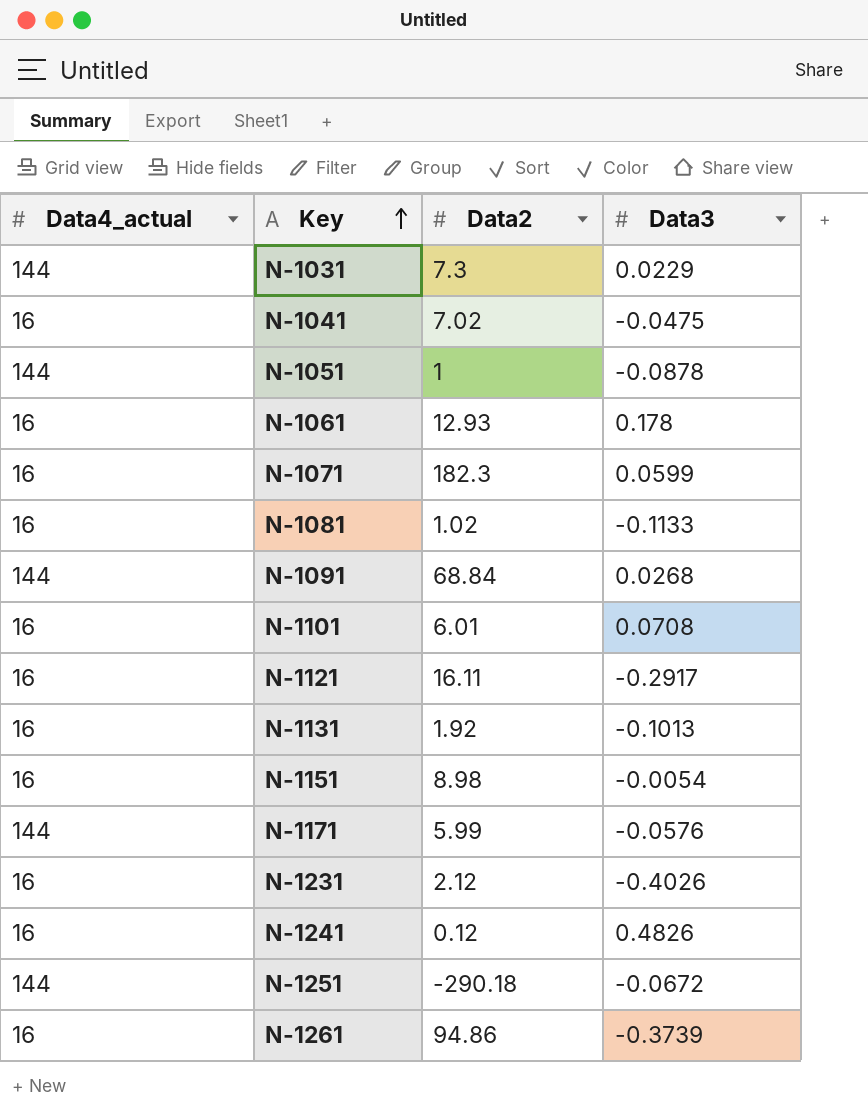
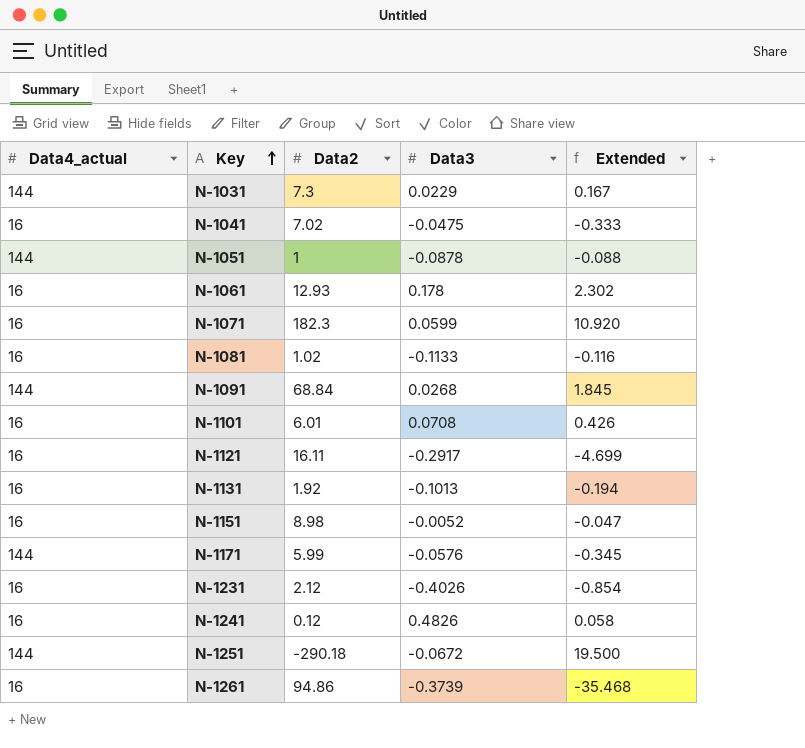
column Extended | formula: none -> [Data2] * [Data3]
N-1151 | Data3: -0.0054 -> -0.0052

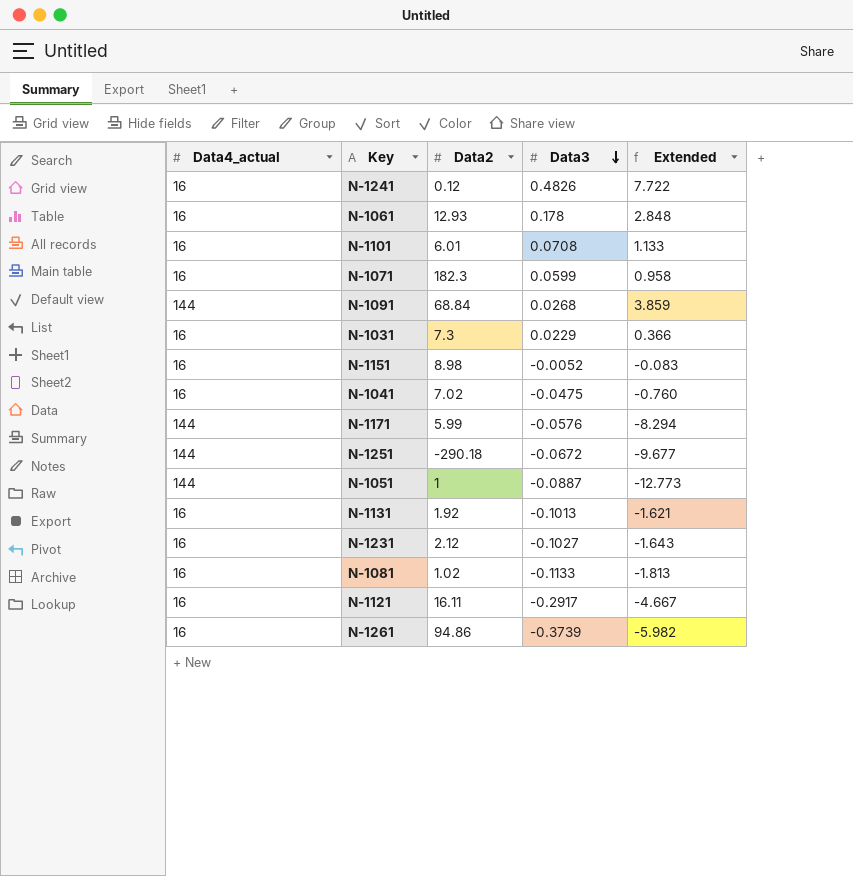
row order: Key ascending -> Data3 descending
column Extended | formula: [Data2] * [Data3] -> [Data4_actual] * [Data3]
N-1031 | Data4_actual: 144 -> 16
N-1051 | Data3: -0.0878 -> -0.0887
N-1231 | Data3: -0.4026 -> -0.1027

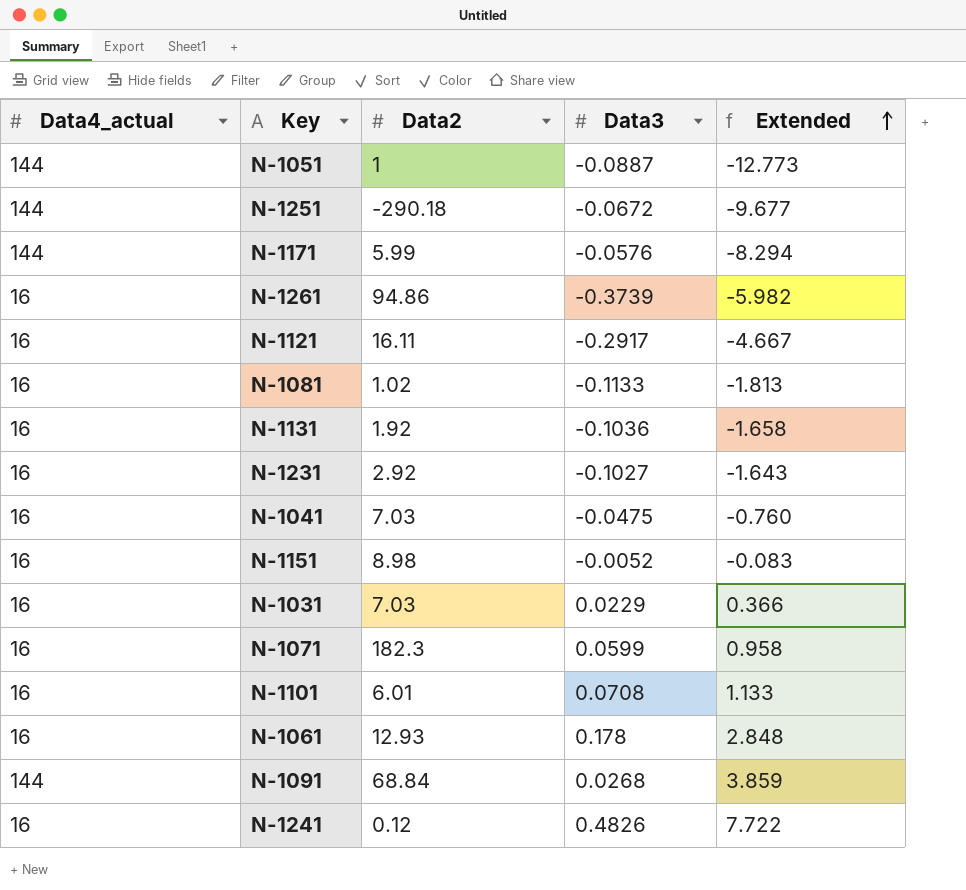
row order: Data3 descending -> Extended ascending
N-1131 | Data3: -0.1013 -> -0.1036
N-1131 | Extended: -1.621 -> -1.658
N-1231 | Data2: 2.12 -> 2.92
N-1041 | Data2: 7.02 -> 7.03
N-1031 | Data2: 7.3 -> 7.03

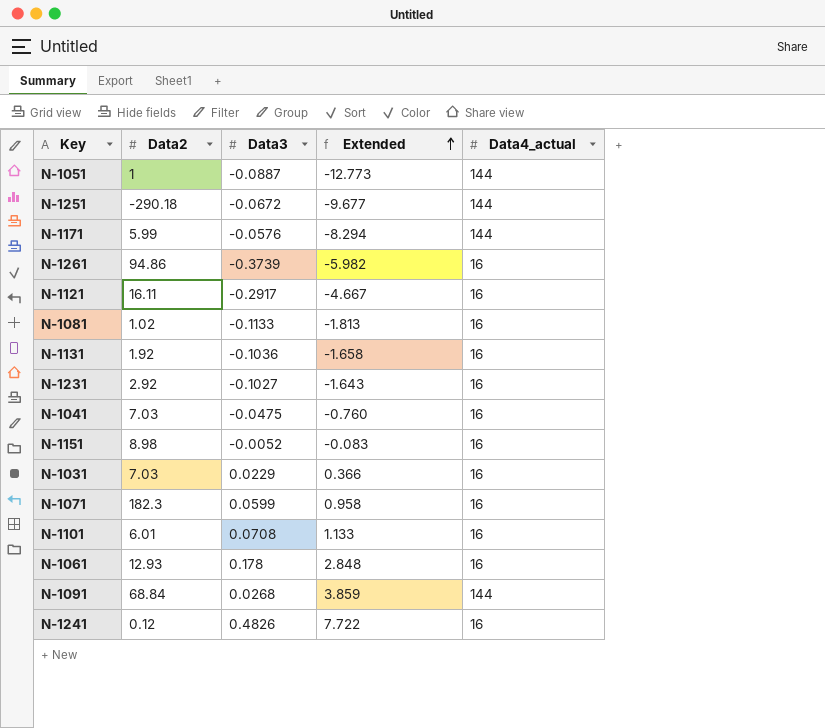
column Data4_actual | position: 1 -> 5

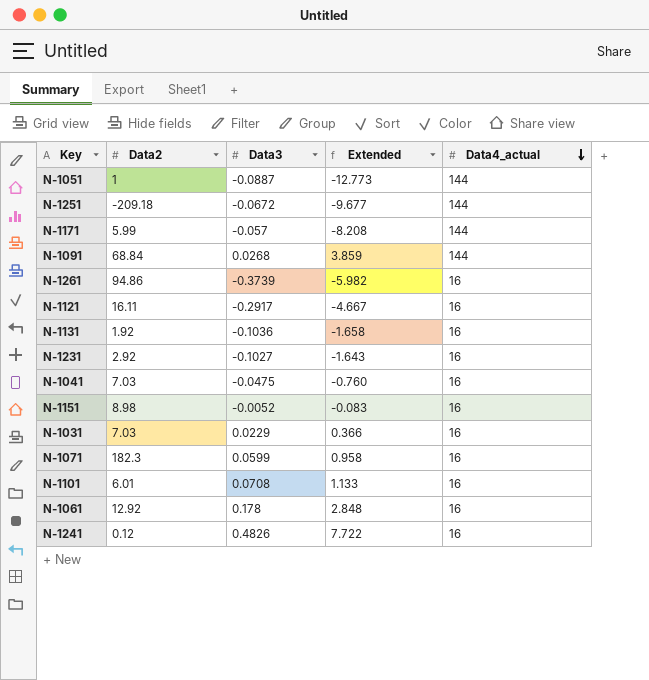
row order: Extended ascending -> Data4_actual descending
row N-1081: 1.02 | -0.1133 | -1.813 | 16 -> none
N-1251 | Data2: -290.18 -> -209.18
N-1171 | Data3: -0.0576 -> -0.057
N-1171 | Extended: -8.294 -> -8.208
N-1061 | Data2: 12.93 -> 12.92

